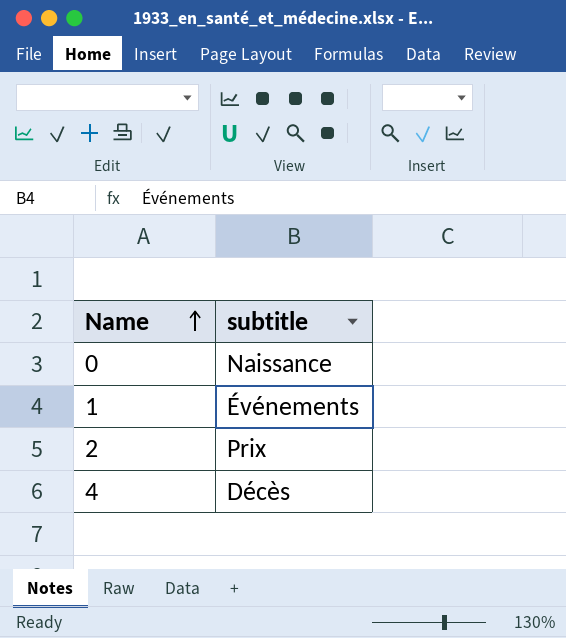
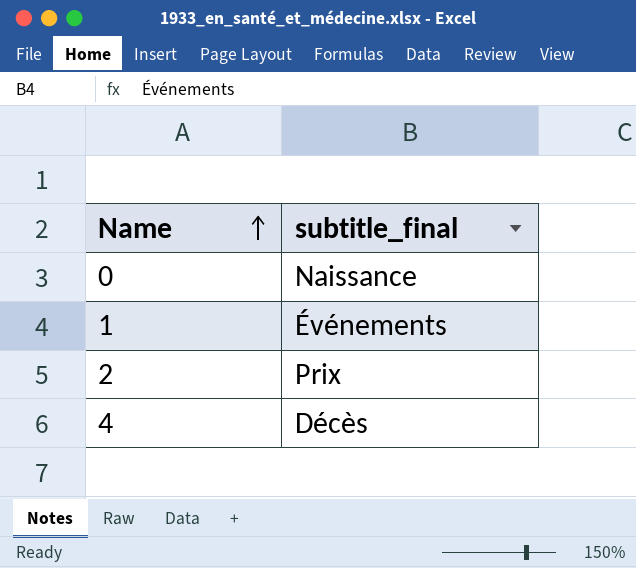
column name: subtitle -> subtitle_final

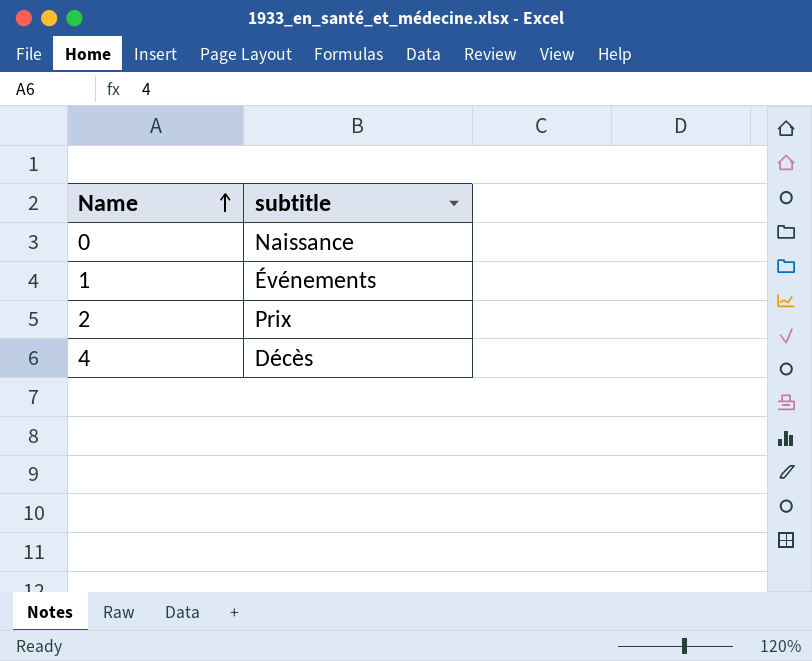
column name: subtitle_final -> subtitle

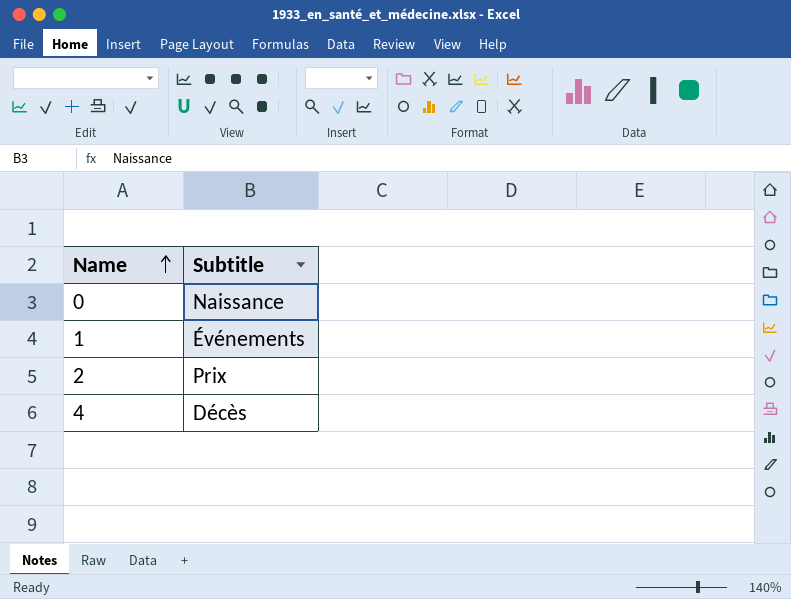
column name: subtitle -> Subtitle

